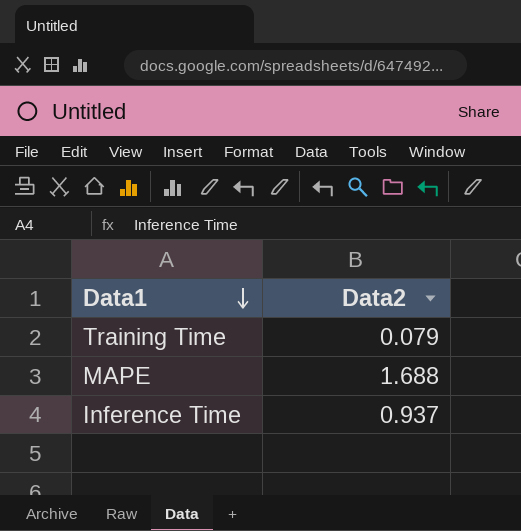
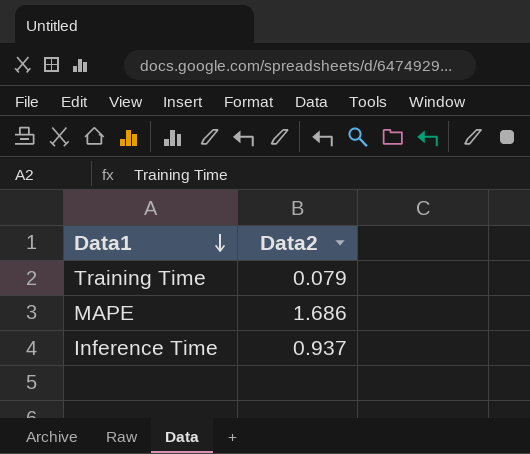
MAPE | Data2: 1.688 -> 1.686

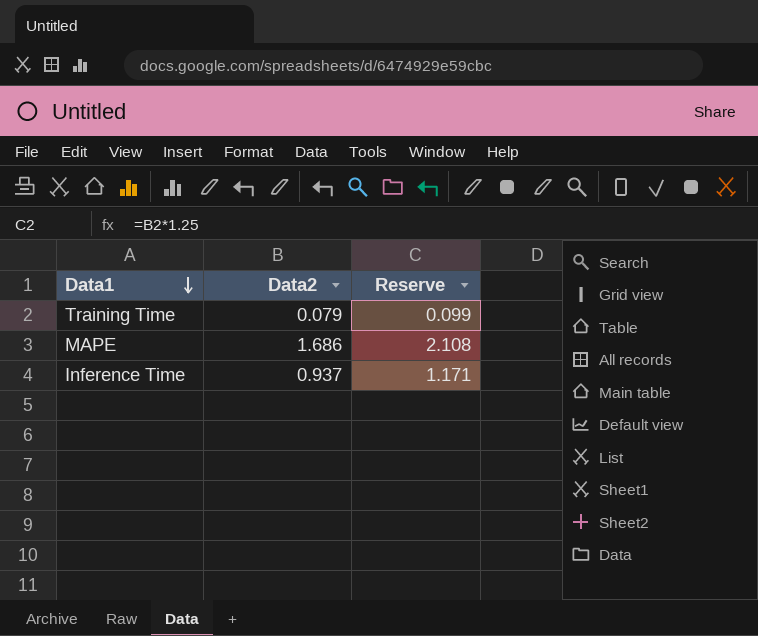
column Reserve | formula: none -> [Data2] * 1.25

